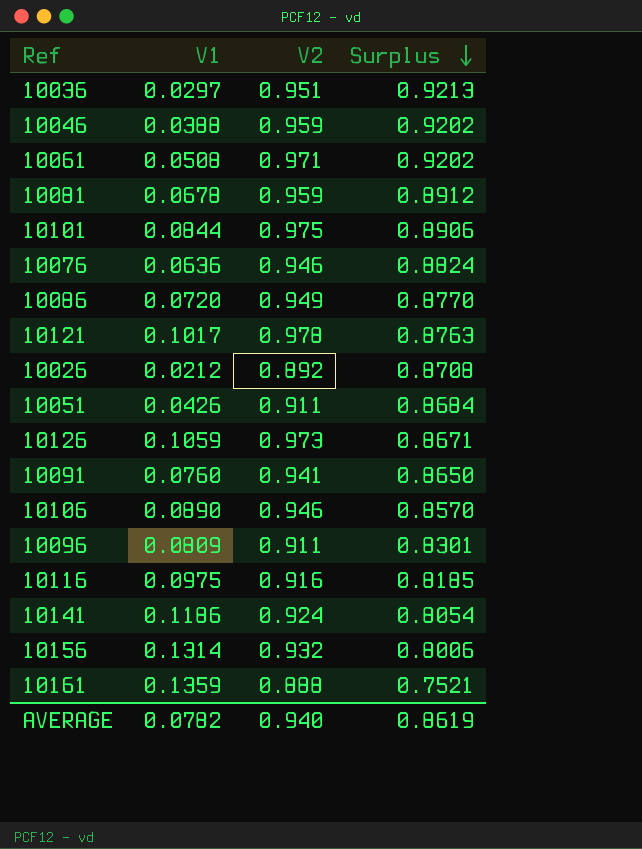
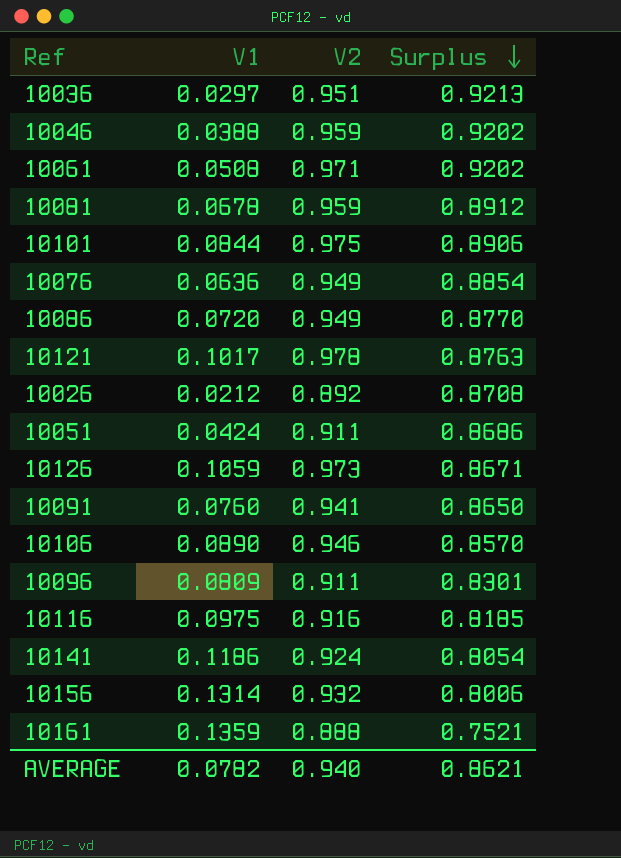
10076 | V2: 0.946 -> 0.949
10076 | Surplus: 0.8824 -> 0.8854
10051 | V1: 0.0426 -> 0.0424
10051 | Surplus: 0.8684 -> 0.8686
AVERAGE | Surplus: 0.8619 -> 0.8621

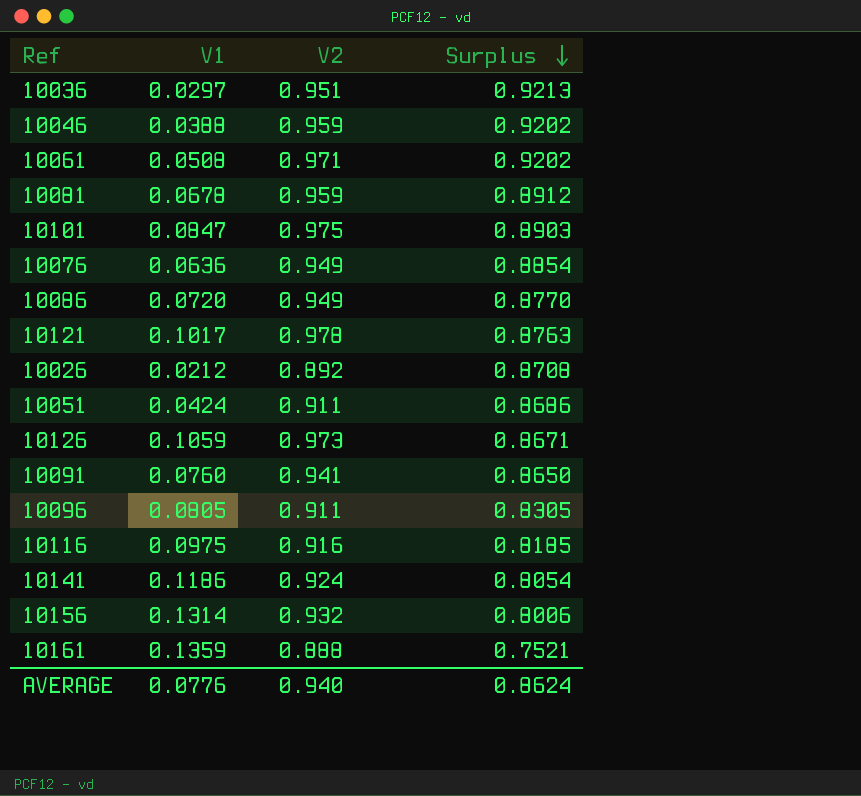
row 10106: 0.0890 | 0.946 | 0.8570 -> none
10101 | V1: 0.0844 -> 0.0847
10101 | Surplus: 0.8906 -> 0.8903
10096 | V1: 0.0809 -> 0.0805
10096 | Surplus: 0.8301 -> 0.8305
AVERAGE | V1: 0.0782 -> 0.0776
AVERAGE | Surplus: 0.8621 -> 0.8624

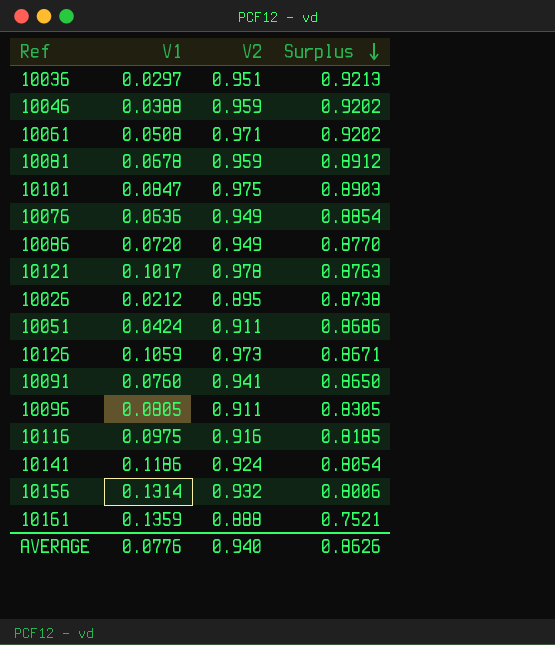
10026 | V2: 0.892 -> 0.895
10026 | Surplus: 0.8708 -> 0.8738
AVERAGE | Surplus: 0.8624 -> 0.8626

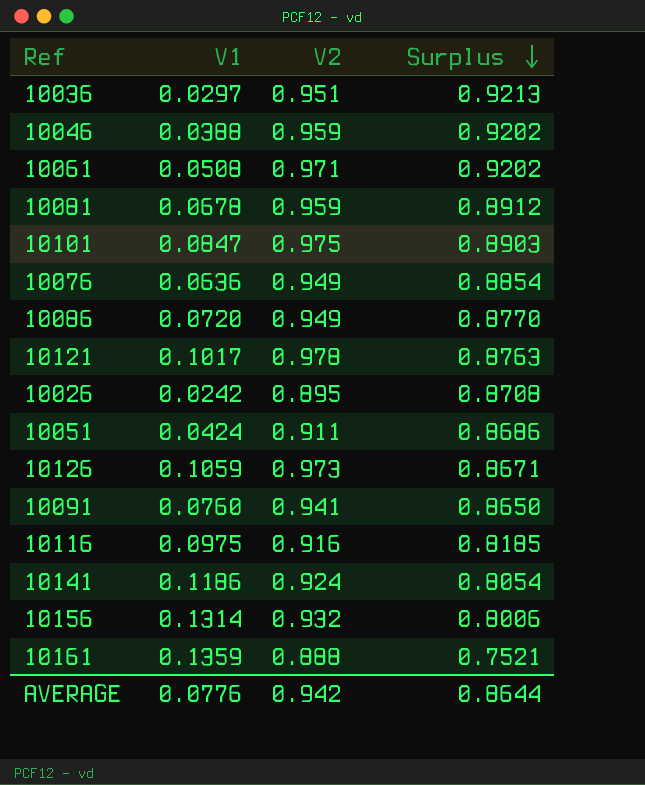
row 10096: 0.0805 | 0.911 | 0.8305 -> none
10026 | V1: 0.0212 -> 0.0242
10026 | Surplus: 0.8738 -> 0.8708
AVERAGE | V2: 0.940 -> 0.942
AVERAGE | Surplus: 0.8626 -> 0.8644

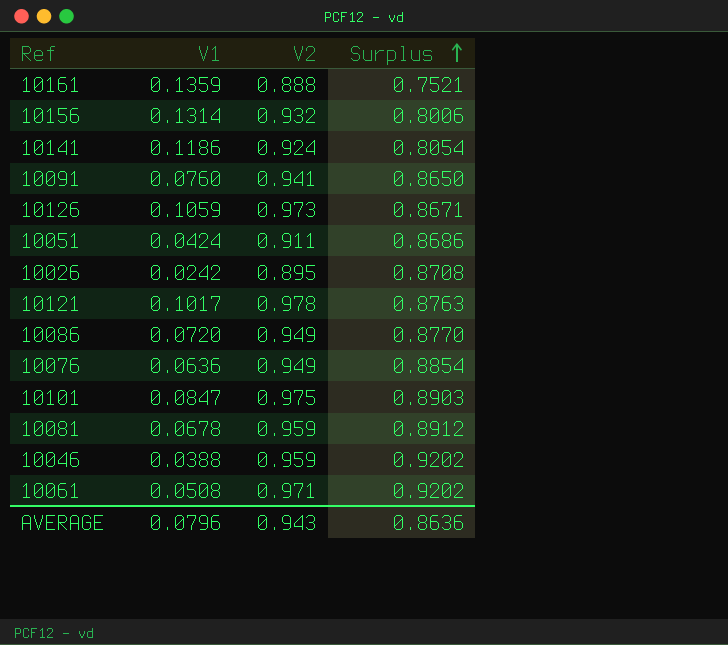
row order: Surplus descending -> Surplus ascending
row 10036: 0.0297 | 0.951 | 0.9213 -> none
row 10116: 0.0975 | 0.916 | 0.8185 -> none
AVERAGE | V1: 0.0776 -> 0.0796
AVERAGE | V2: 0.942 -> 0.943
AVERAGE | Surplus: 0.8644 -> 0.8636

